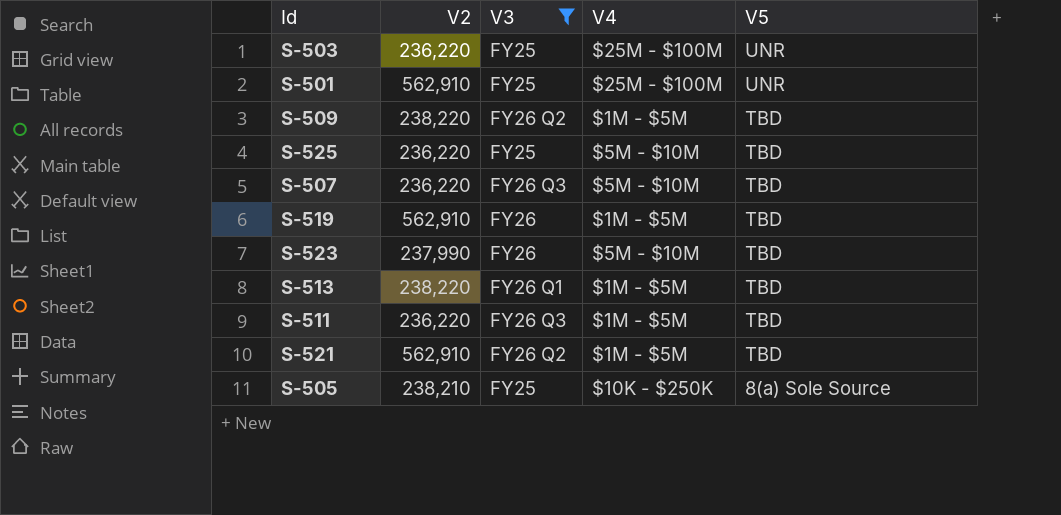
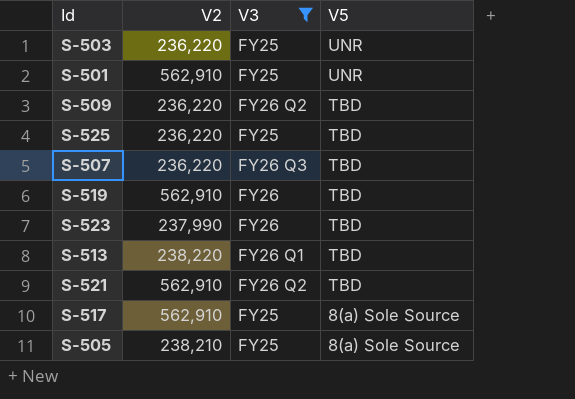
column V4 | position: 4 -> none
row S-511: 236,220 | FY26 Q3 | $1M - $5M | TBD -> none
S-509 | V2: 238,220 -> 236,220
row S-517: none -> 562,910 | FY25 | 8(a) Sole Source

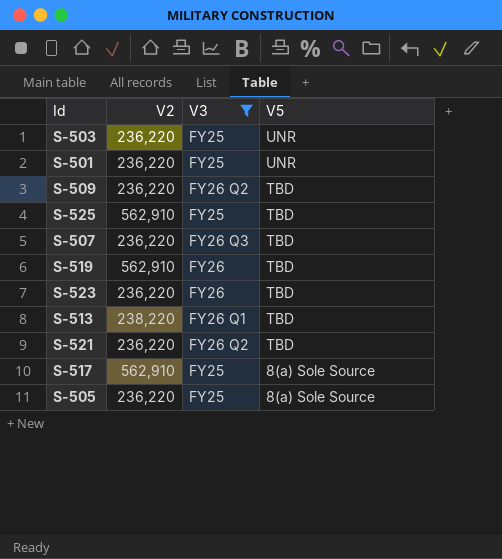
S-501 | V2: 562,910 -> 236,220
S-525 | V2: 236,220 -> 562,910
S-523 | V2: 237,990 -> 236,220
S-521 | V2: 562,910 -> 236,220
S-505 | V2: 238,210 -> 236,220

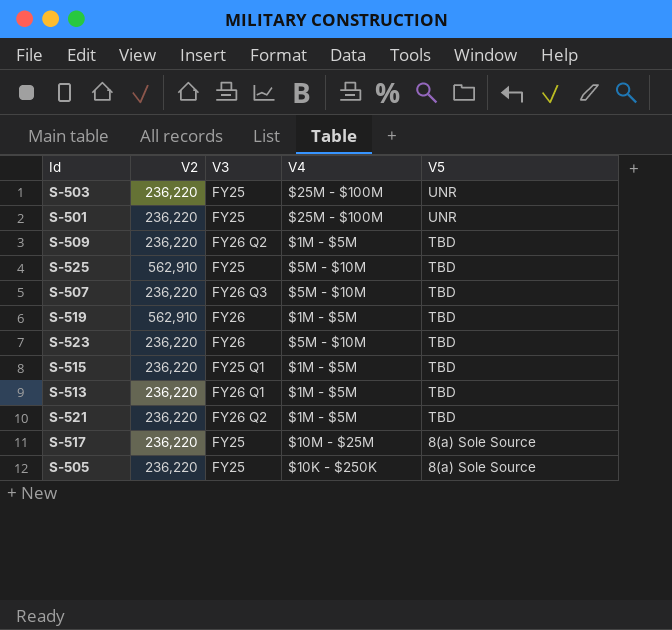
filter: V3 != FY25 Q1 -> none
column V4 | position: none -> 4
S-513 | V2: 238,220 -> 236,220
S-517 | V2: 562,910 -> 236,220

